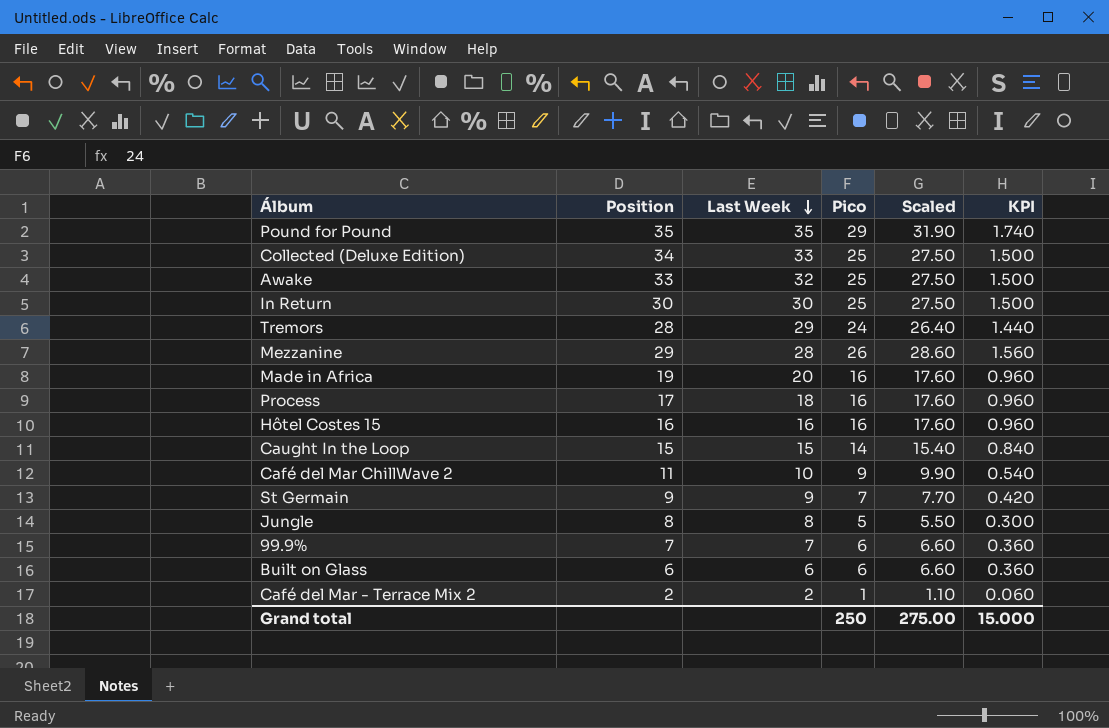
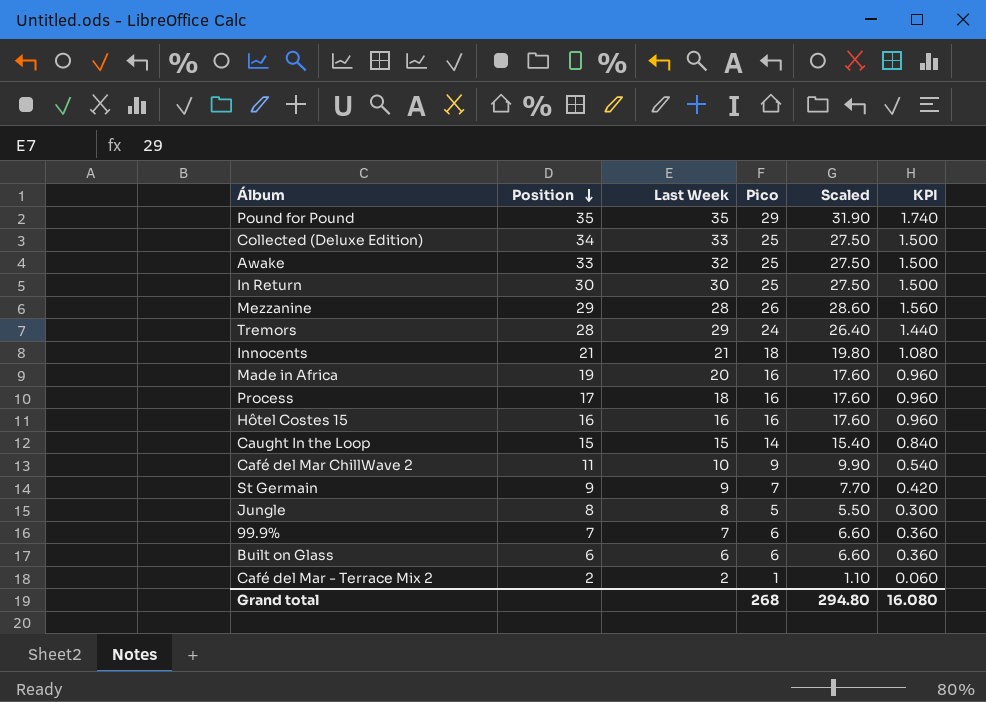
row order: Last Week descending -> Position descending
row Innocents: none -> 21 | 21 | 18 | 19.80 | 1.080
Grand total | Pico: 250 -> 268
Grand total | Scaled: 275.00 -> 294.80
Grand total | KPI: 15.000 -> 16.080

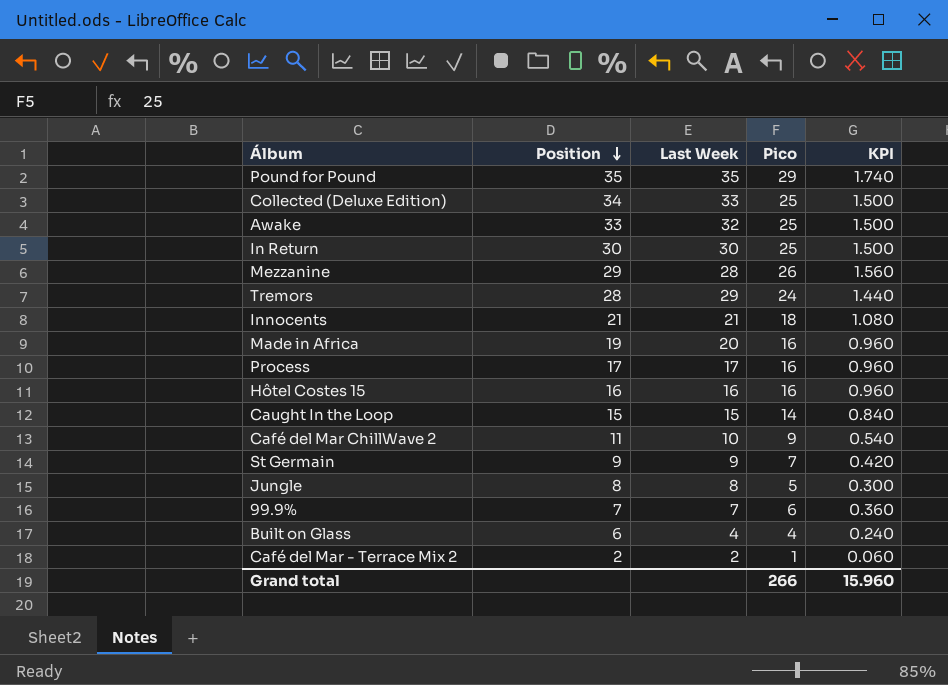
column Scaled | formula: [Pico] * 1.1 -> none
Process | Last Week: 18 -> 17
Built on Glass | Last Week: 6 -> 4
Built on Glass | Pico: 6 -> 4
Built on Glass | KPI: 0.360 -> 0.240
Grand total | Pico: 268 -> 266
Grand total | KPI: 16.080 -> 15.960

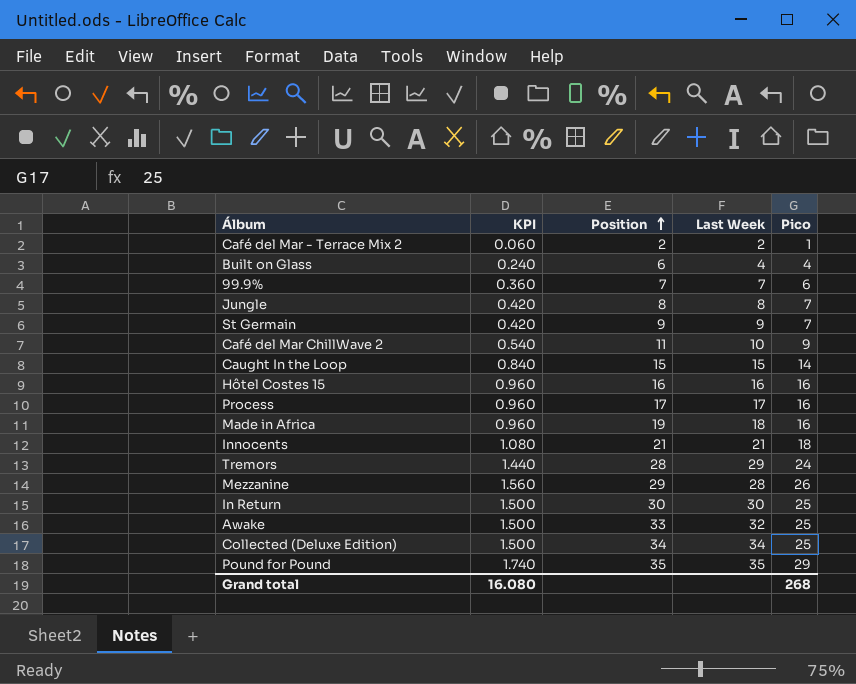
row order: Position descending -> Position ascending
column KPI | position: 5 -> 2
Jungle | KPI: 0.300 -> 0.420
Jungle | Pico: 5 -> 7
Made in Africa | Last Week: 20 -> 18
Collected (Deluxe Edition) | Last Week: 33 -> 34
Grand total | KPI: 15.960 -> 16.080
Grand total | Pico: 266 -> 268

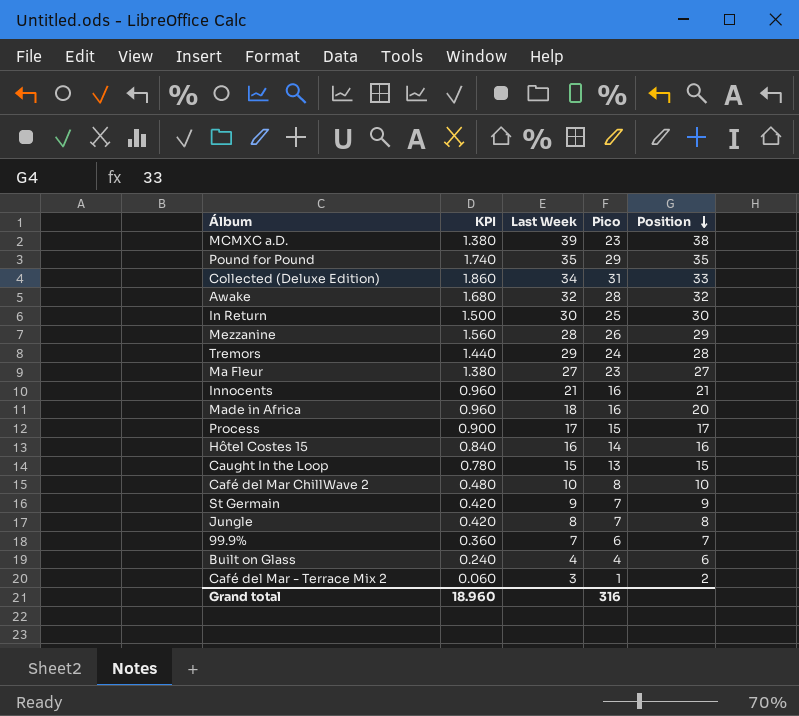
row order: Position ascending -> Position descending
column Position | position: 3 -> 5
row MCMXC a.D.: none -> 1.380 | 39 | 23 | 38
Collected (Deluxe Edition) | KPI: 1.500 -> 1.860
Collected (Deluxe Edition) | Pico: 25 -> 31
Collected (Deluxe Edition) | Position: 34 -> 33
Awake | KPI: 1.500 -> 1.680
Awake | Pico: 25 -> 28
Awake | Position: 33 -> 32
row Ma Fleur: none -> 1.380 | 27 | 23 | 27
Innocents | KPI: 1.080 -> 0.960
Innocents | Pico: 18 -> 16
Made in Africa | Position: 19 -> 20
Process | KPI: 0.960 -> 0.900
Process | Pico: 16 -> 15
Hôtel Costes 15 | KPI: 0.960 -> 0.840
Hôtel Costes 15 | Pico: 16 -> 14
Caught In the Loop | KPI: 0.840 -> 0.780
Caught In the Loop | Pico: 14 -> 13
Café del Mar ChillWave 2 | KPI: 0.540 -> 0.480
Café del Mar ChillWave 2 | Pico: 9 -> 8
Café del Mar ChillWave 2 | Position: 11 -> 10
Café del Mar - Terrace Mix 2 | Last Week: 2 -> 3
Grand total | KPI: 16.080 -> 18.960
Grand total | Pico: 268 -> 316

